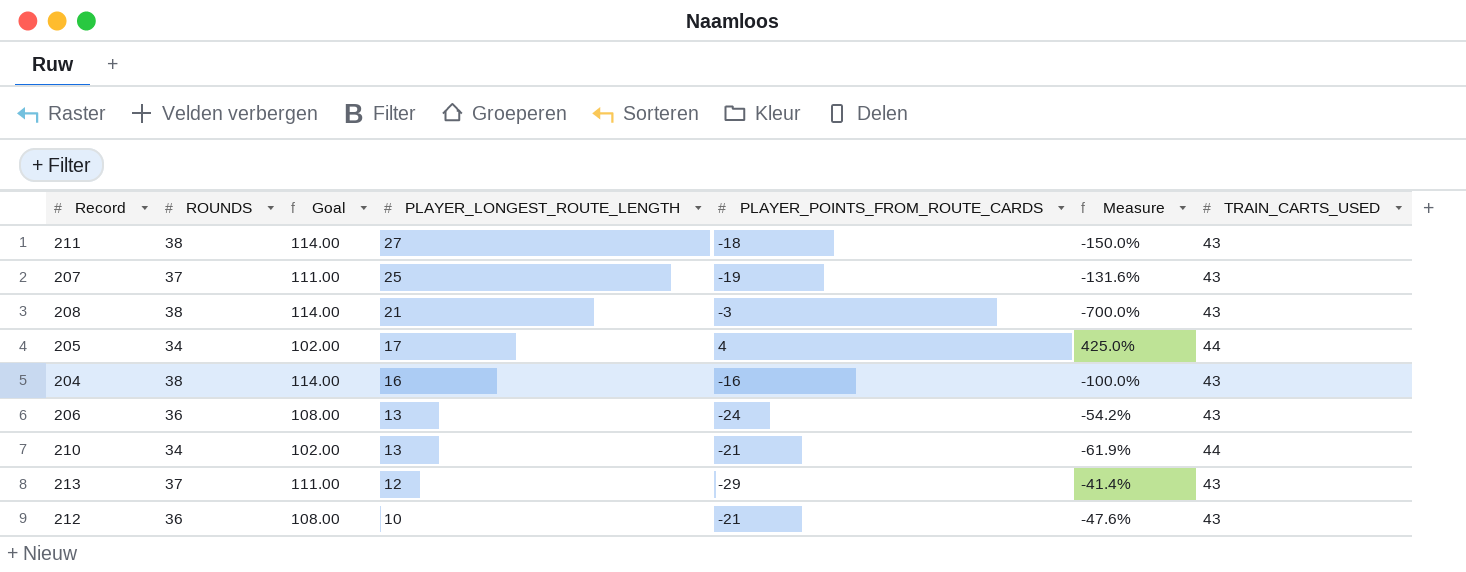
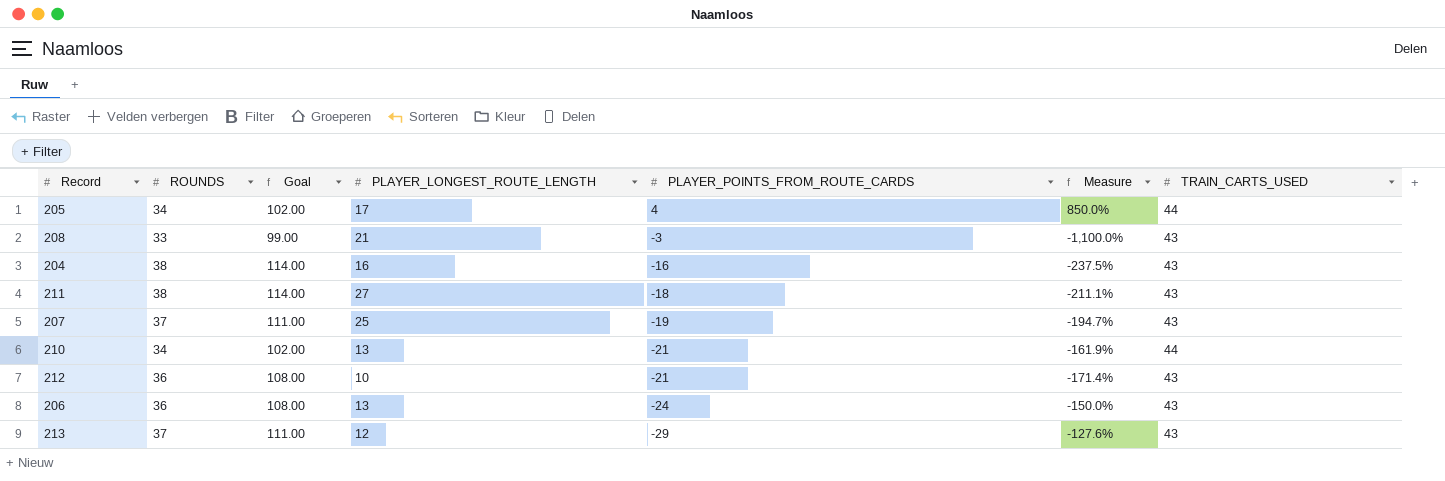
row order: PLAYER_LONGEST_ROUTE_LENGTH descending -> PLAYER_POINTS_FROM_ROUTE_CARDS descending
column Measure | formula: [PLAYER_LONGEST_ROUTE_LENGTH] / [PLAYER_POINTS_FROM_ROUTE_CARDS] -> [ROUNDS] / [PLAYER_POINTS_FROM_ROUTE_CARDS]
208 | ROUNDS: 38 -> 33
208 | Goal: 114.00 -> 99.00

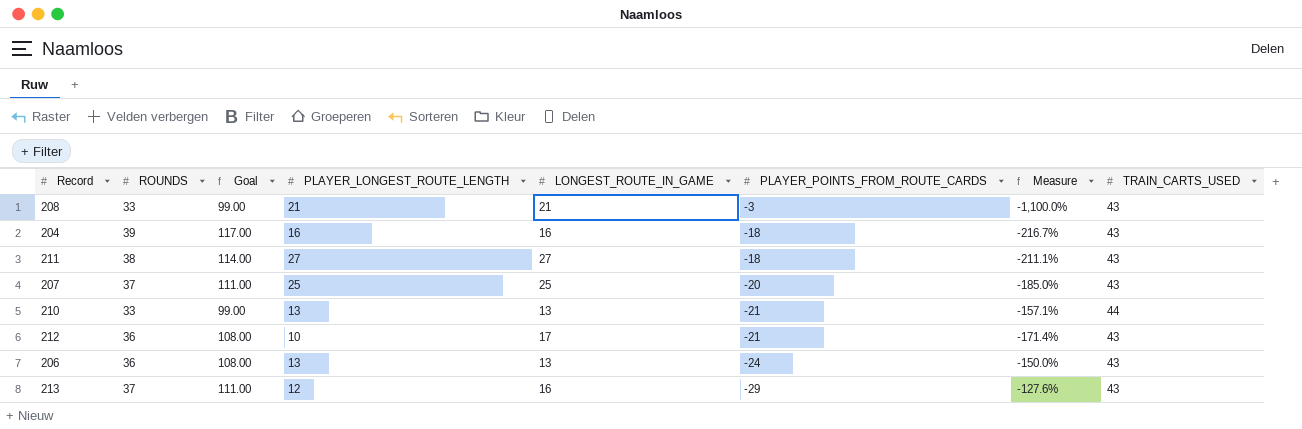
column LONGEST_ROUTE_IN_GAME | position: none -> 5
row 205: 34 | 102.00 | 17 | 4 | 850.0% | 44 -> none
204 | ROUNDS: 38 -> 39
204 | Goal: 114.00 -> 117.00
204 | PLAYER_POINTS_FROM_ROUTE_CARDS: -16 -> -18
204 | Measure: -237.5% -> -216.7%
207 | PLAYER_POINTS_FROM_ROUTE_CARDS: -19 -> -20
207 | Measure: -194.7% -> -185.0%
210 | ROUNDS: 34 -> 33
210 | Goal: 102.00 -> 99.00
210 | Measure: -161.9% -> -157.1%

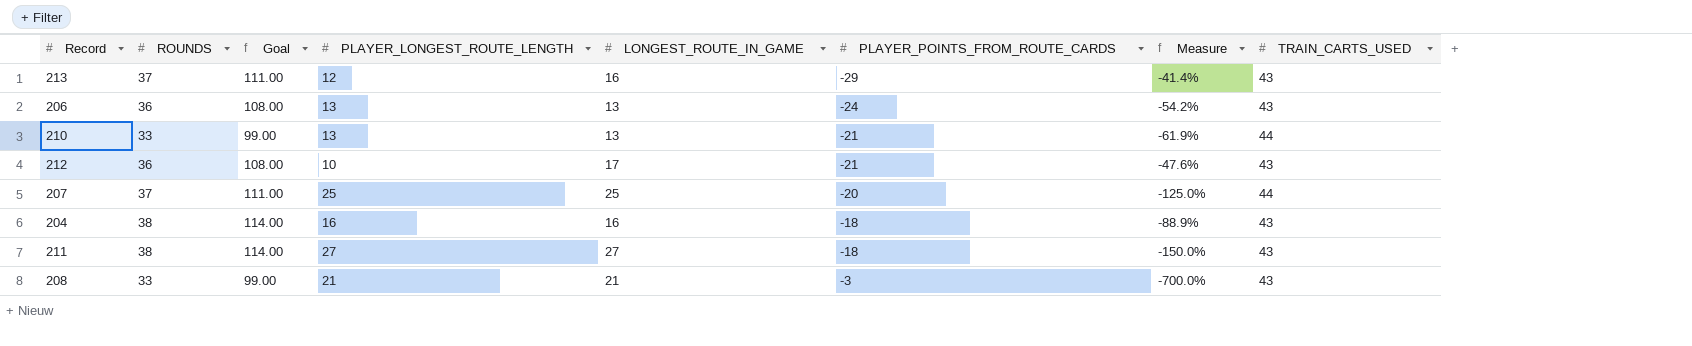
row order: PLAYER_POINTS_FROM_ROUTE_CARDS descending -> PLAYER_POINTS_FROM_ROUTE_CARDS ascending
column Measure | formula: [ROUNDS] / [PLAYER_POINTS_FROM_ROUTE_CARDS] -> [PLAYER_LONGEST_ROUTE_LENGTH] / [PLAYER_POINTS_FROM_ROUTE_CARDS]
207 | TRAIN_CARTS_USED: 43 -> 44
204 | ROUNDS: 39 -> 38
204 | Goal: 117.00 -> 114.00

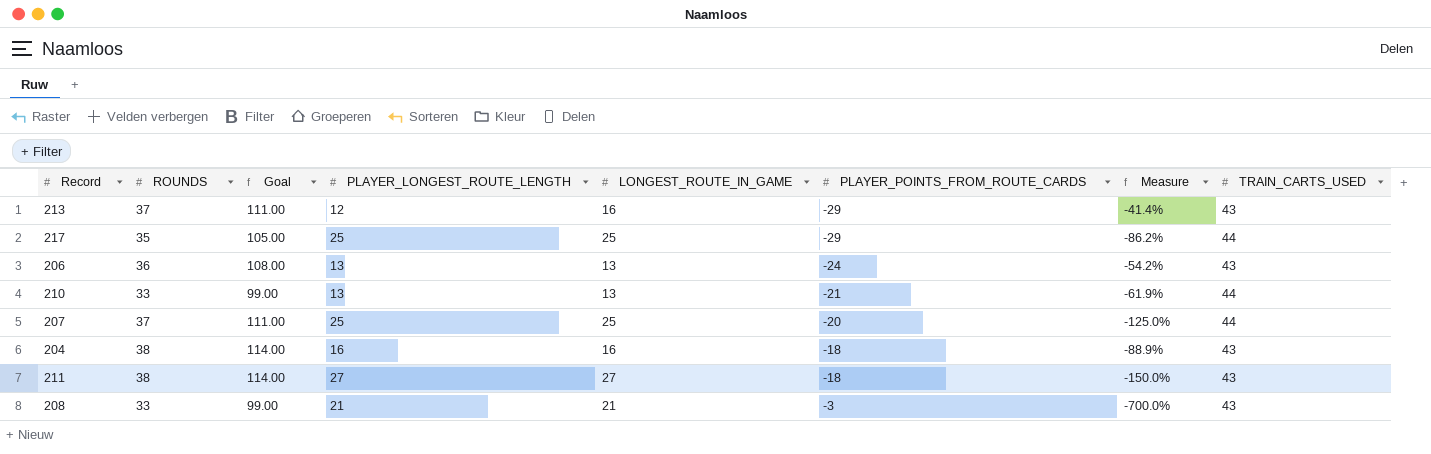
row 212: 36 | 108.00 | 10 | 17 | -21 | -47.6% | 43 -> none
row 217: none -> 35 | 105.00 | 25 | 25 | -29 | -86.2% | 44

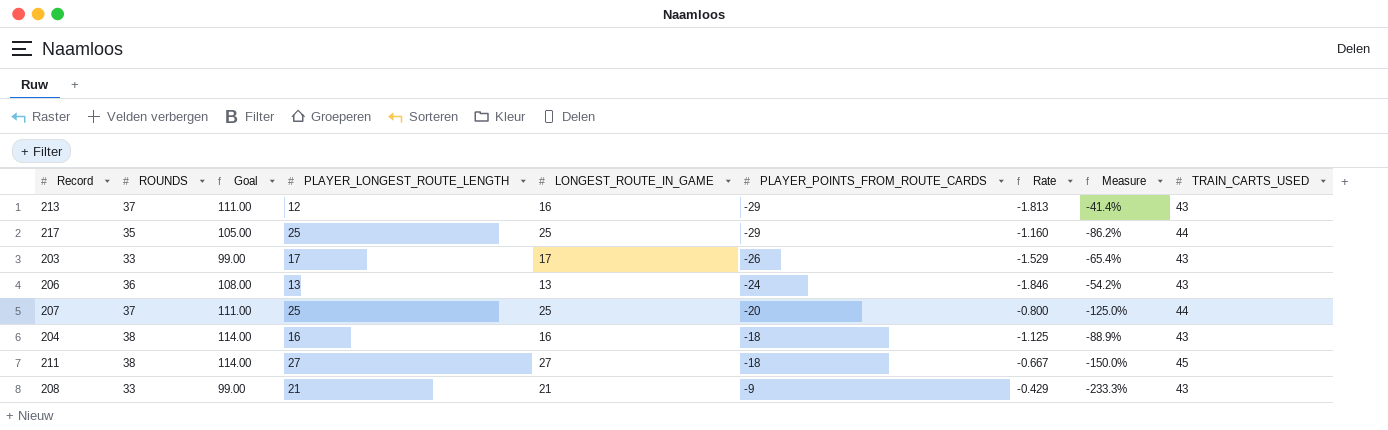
column Rate | formula: none -> [PLAYER_POINTS_FROM_ROUTE_CARDS] / [LONGEST_ROUTE_IN_GAME]
row 210: 33 | 99.00 | 13 | 13 | -21 | -61.9% | 44 -> none
row 203: none -> 33 | 99.00 | 17 | 17 | -26 | -1.529 | -65.4% | 43
211 | TRAIN_CARTS_USED: 43 -> 45
208 | PLAYER_POINTS_FROM_ROUTE_CARDS: -3 -> -9
208 | Measure: -700.0% -> -233.3%

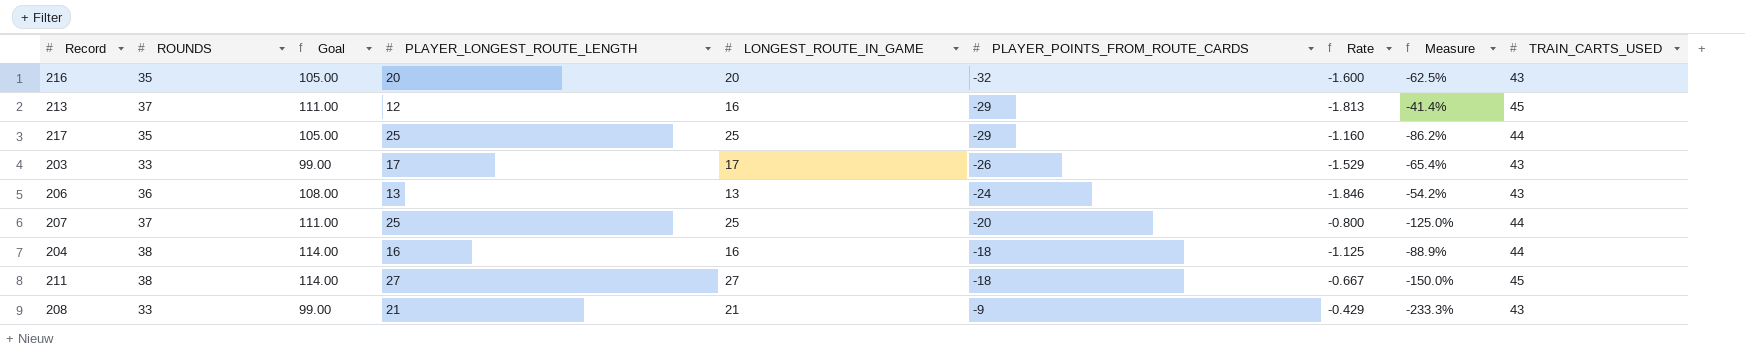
row 216: none -> 35 | 105.00 | 20 | 20 | -32 | -1.600 | -62.5% | 43
213 | TRAIN_CARTS_USED: 43 -> 45
204 | TRAIN_CARTS_USED: 43 -> 44

